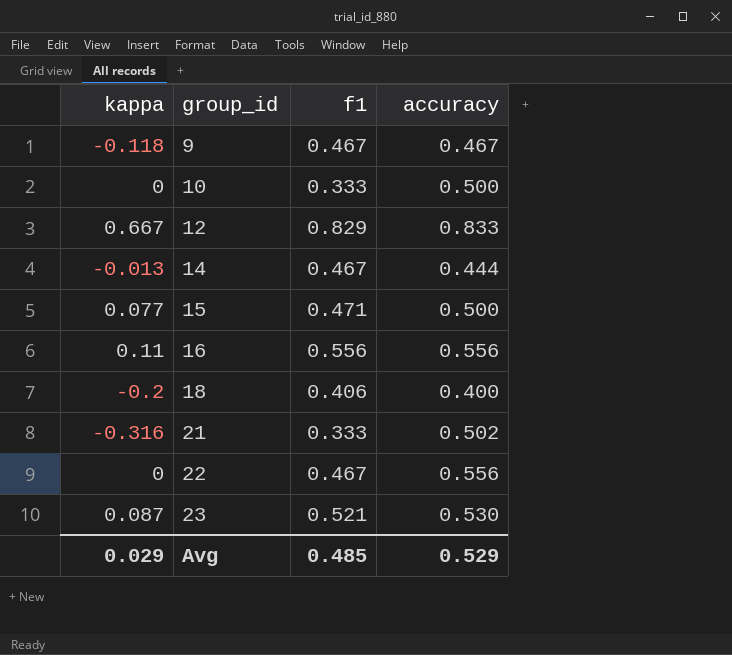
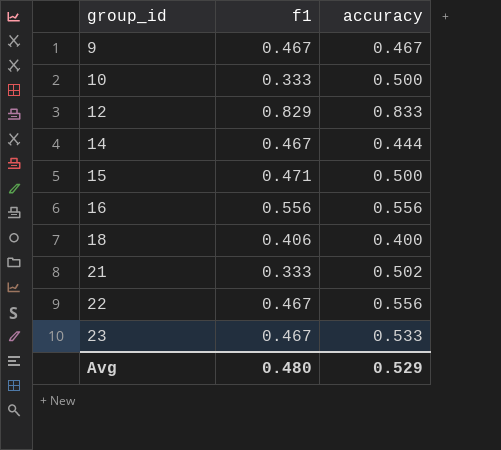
column kappa | position: 1 -> none
23 | f1: 0.521 -> 0.467
23 | accuracy: 0.530 -> 0.533
Avg | f1: 0.485 -> 0.480

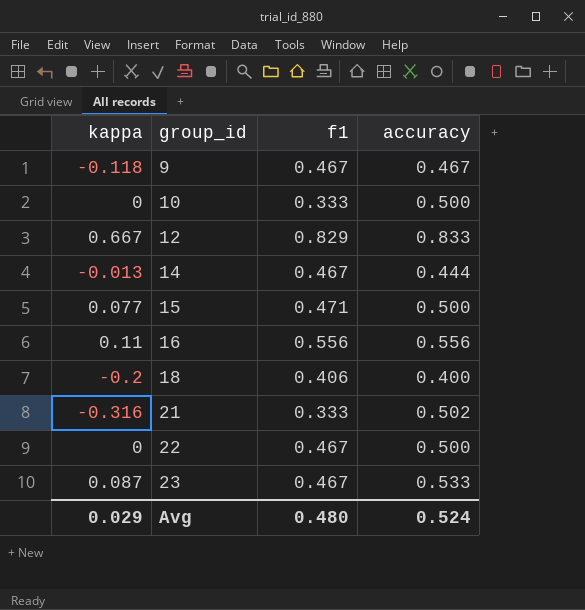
column kappa | position: none -> 1
22 | accuracy: 0.556 -> 0.500
Avg | accuracy: 0.529 -> 0.524

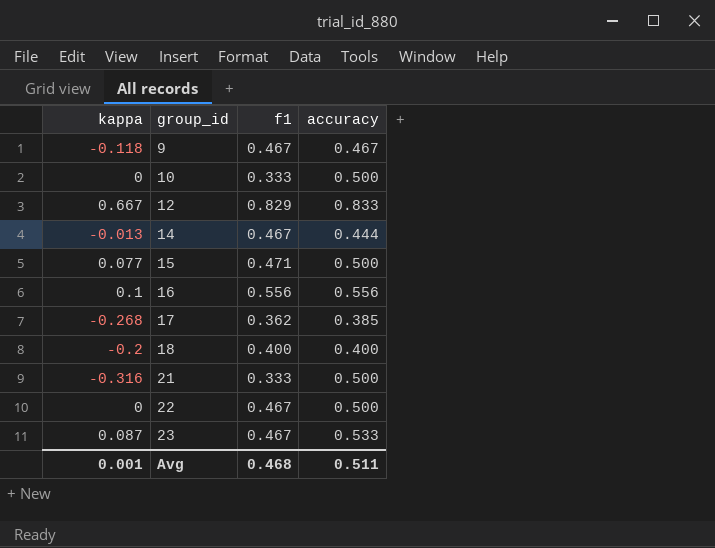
16 | kappa: 0.11 -> 0.1
row 17: none -> -0.268 | 0.362 | 0.385
18 | f1: 0.406 -> 0.400
21 | accuracy: 0.502 -> 0.500
Avg | kappa: 0.029 -> 0.001
Avg | f1: 0.480 -> 0.468
Avg | accuracy: 0.524 -> 0.511

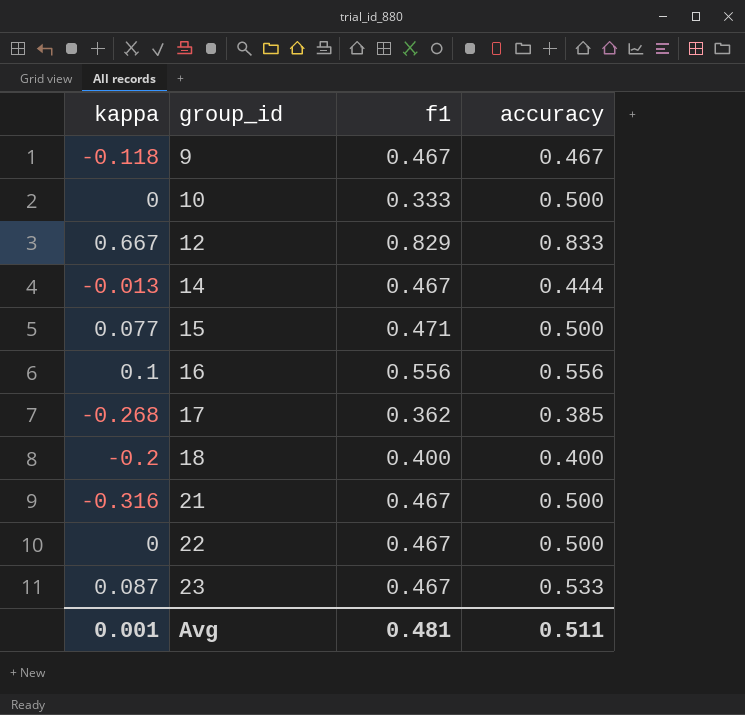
21 | f1: 0.333 -> 0.467
Avg | f1: 0.468 -> 0.481

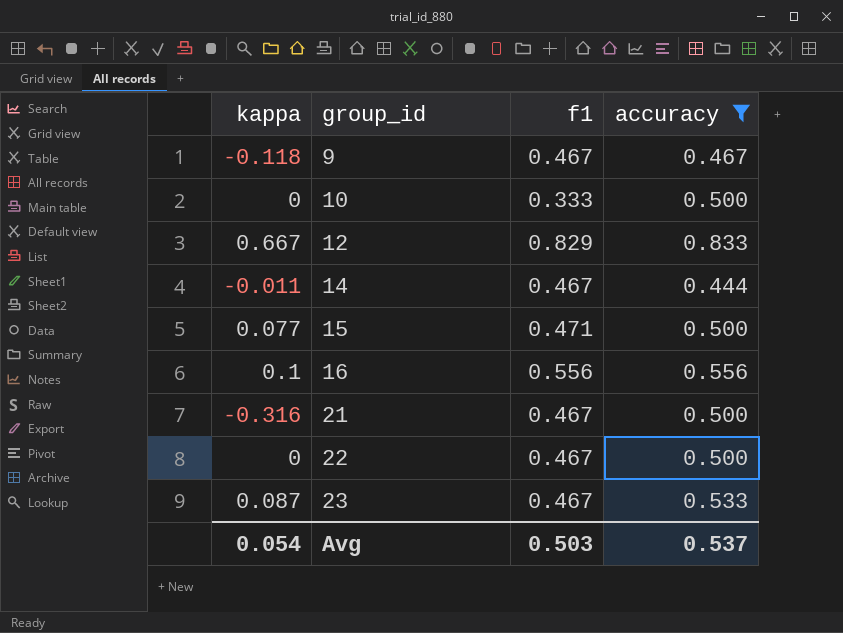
filter: none -> accuracy >= 0.444
14 | kappa: -0.013 -> -0.011
Avg | kappa: 0.001 -> 0.054
Avg | f1: 0.481 -> 0.503
Avg | accuracy: 0.511 -> 0.537

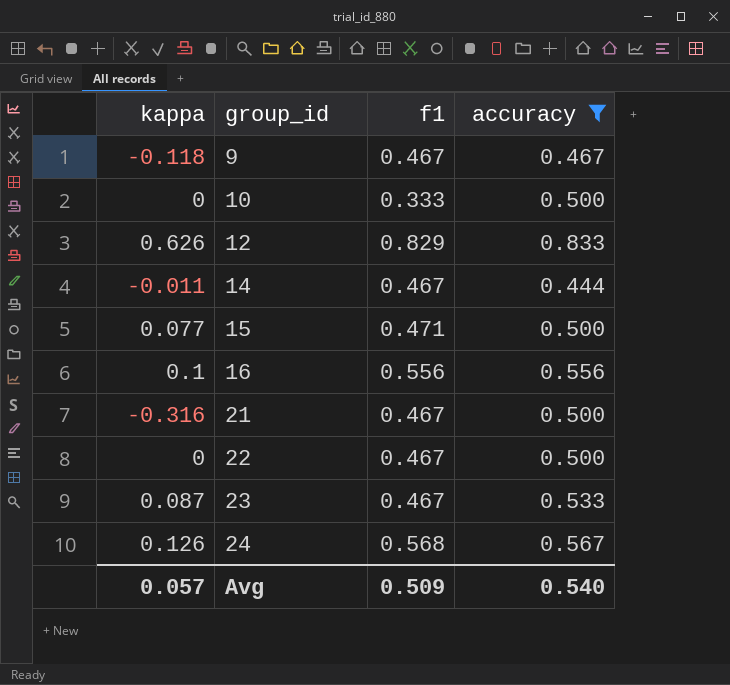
12 | kappa: 0.667 -> 0.626
row 24: none -> 0.126 | 0.568 | 0.567
Avg | kappa: 0.054 -> 0.057
Avg | f1: 0.503 -> 0.509
Avg | accuracy: 0.537 -> 0.540

